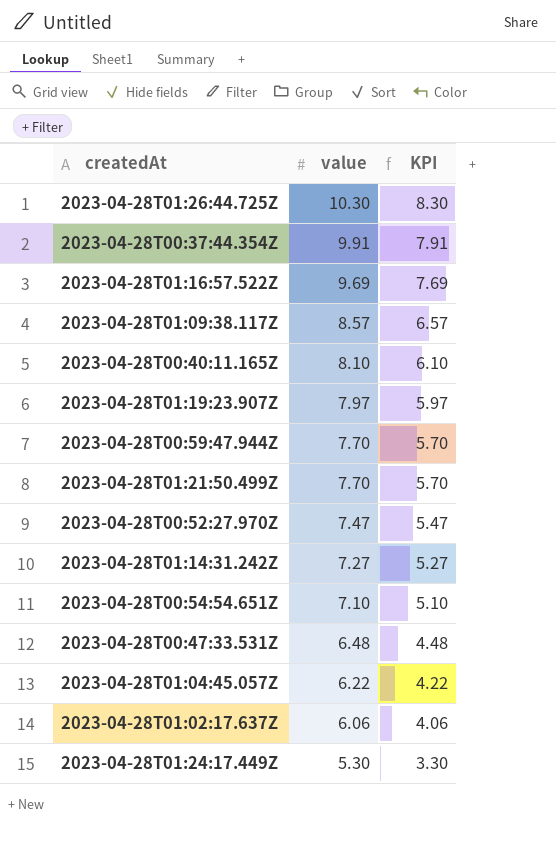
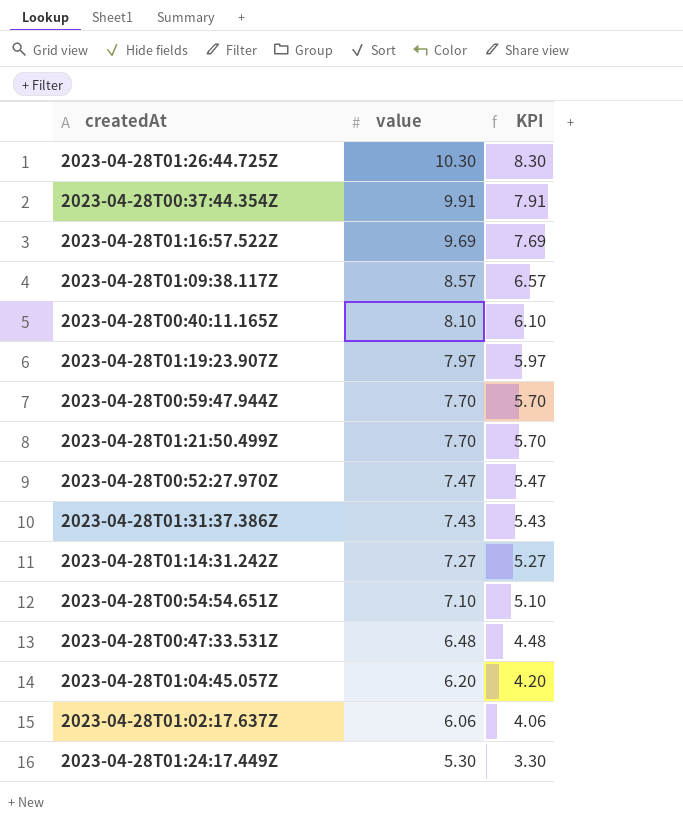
row 2023-04-28T01:31:37.386Z: none -> 7.43 | 5.43
2023-04-28T01:04:45.057Z | value: 6.22 -> 6.20
2023-04-28T01:04:45.057Z | KPI: 4.22 -> 4.20

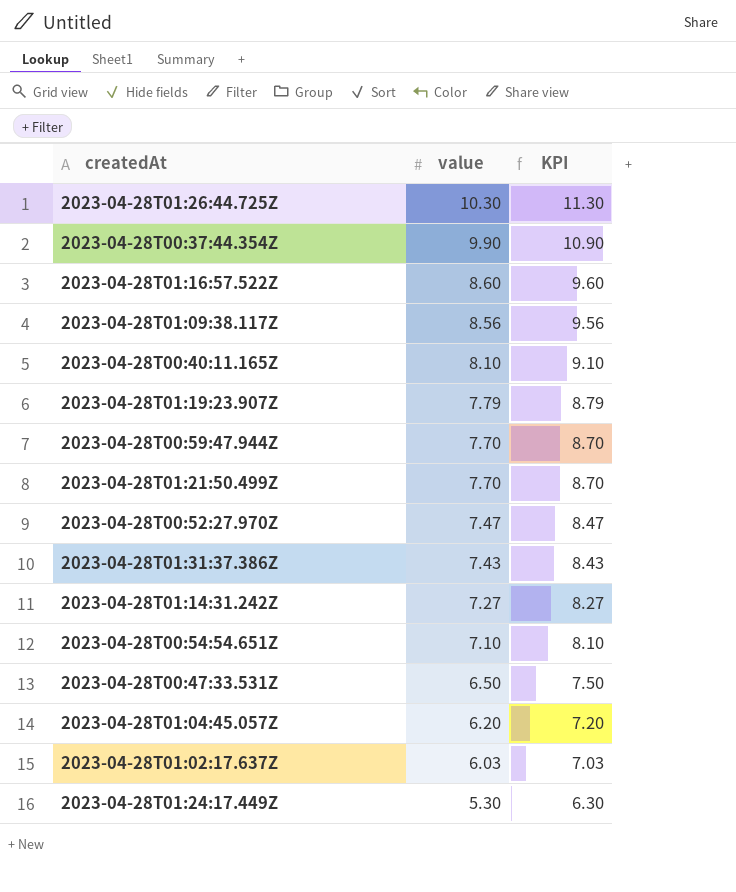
column KPI | formula: [value] - 2 -> [value] + 1
2023-04-28T00:37:44.354Z | value: 9.91 -> 9.90
2023-04-28T01:16:57.522Z | value: 9.69 -> 8.60
2023-04-28T01:09:38.117Z | value: 8.57 -> 8.56
2023-04-28T01:19:23.907Z | value: 7.97 -> 7.79
2023-04-28T00:47:33.531Z | value: 6.48 -> 6.50
2023-04-28T01:02:17.637Z | value: 6.06 -> 6.03

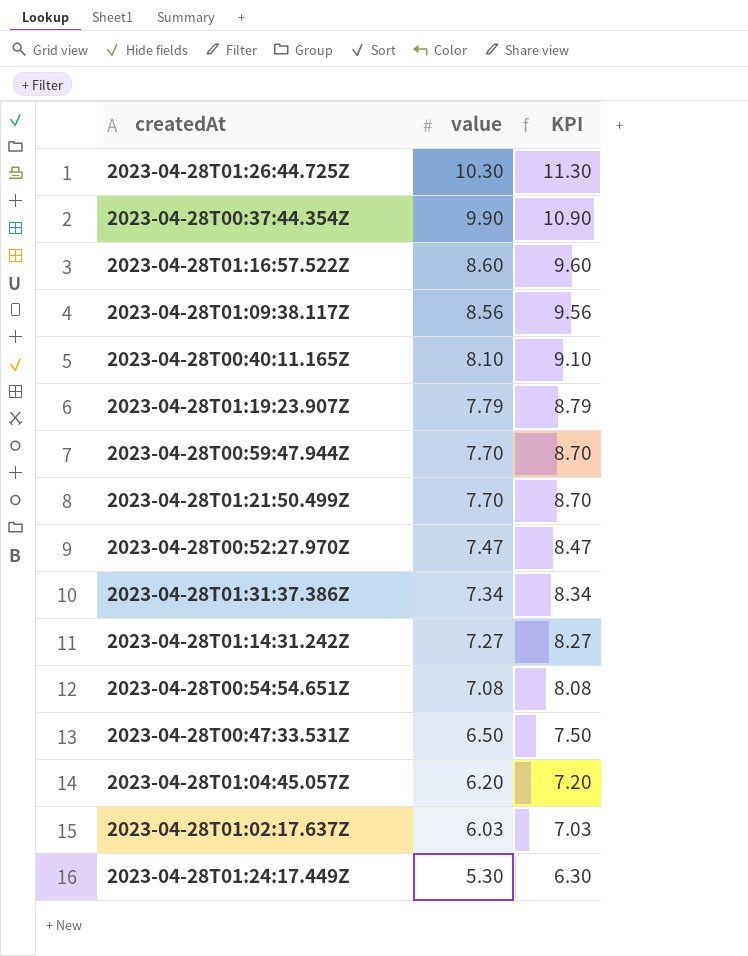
2023-04-28T01:31:37.386Z | value: 7.43 -> 7.34
2023-04-28T01:31:37.386Z | KPI: 8.43 -> 8.34
2023-04-28T00:54:54.651Z | value: 7.10 -> 7.08
2023-04-28T00:54:54.651Z | KPI: 8.10 -> 8.08

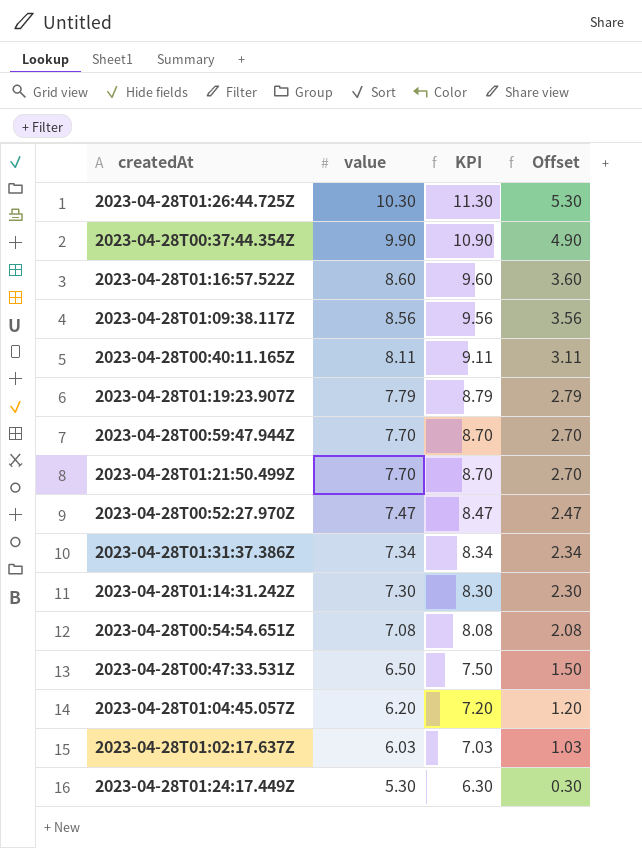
column Offset | formula: none -> [value] - 5
2023-04-28T00:40:11.165Z | value: 8.10 -> 8.11
2023-04-28T00:40:11.165Z | KPI: 9.10 -> 9.11
2023-04-28T01:14:31.242Z | value: 7.27 -> 7.30
2023-04-28T01:14:31.242Z | KPI: 8.27 -> 8.30

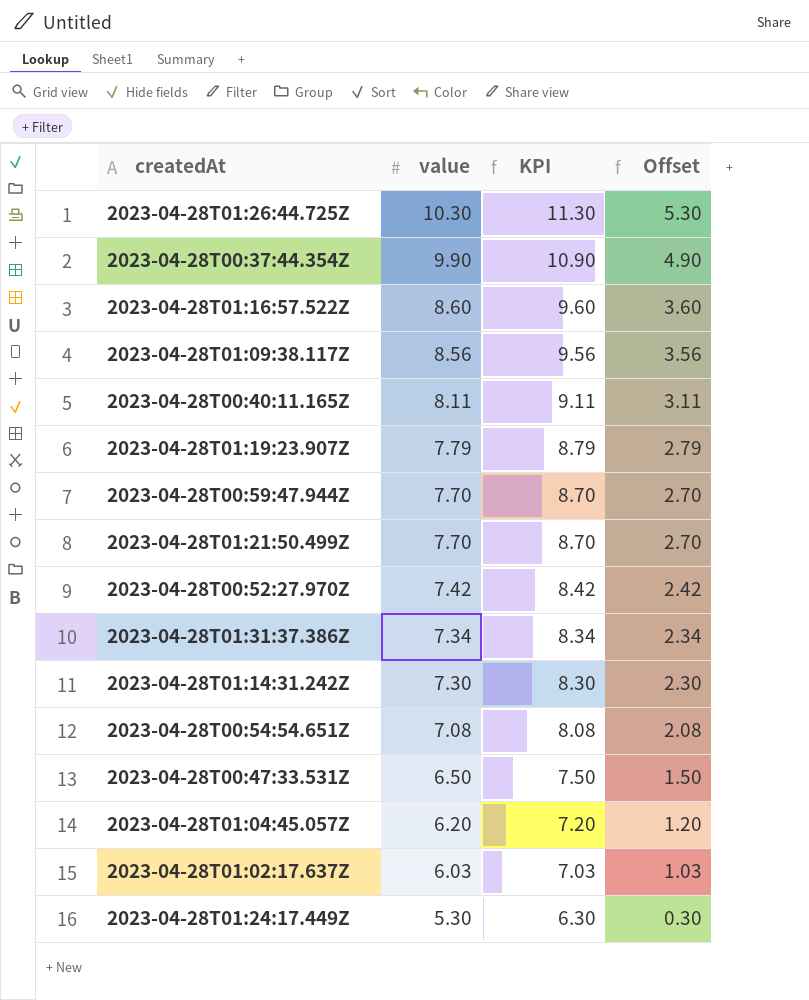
2023-04-28T00:52:27.970Z | value: 7.47 -> 7.42
2023-04-28T00:52:27.970Z | KPI: 8.47 -> 8.42
2023-04-28T00:52:27.970Z | Offset: 2.47 -> 2.42

